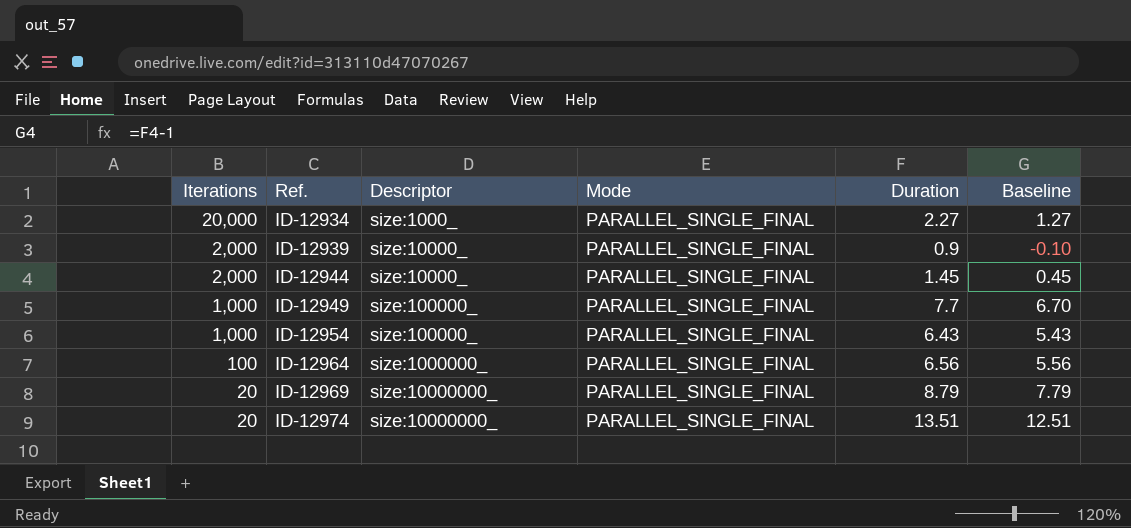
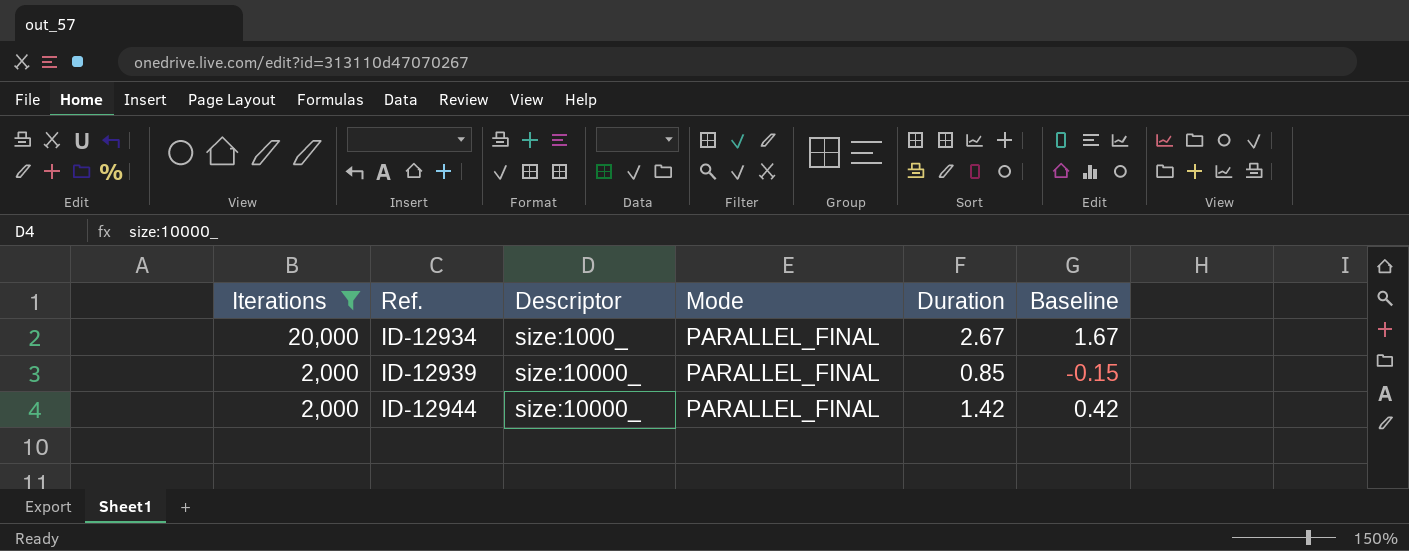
filter: none -> Iterations >= 2,000
ID-12934 | Mode: PARALLEL_SINGLE_FINAL -> PARALLEL_FINAL
ID-12934 | Duration: 2.27 -> 2.67
ID-12934 | Baseline: 1.27 -> 1.67
ID-12939 | Mode: PARALLEL_SINGLE_FINAL -> PARALLEL_FINAL
ID-12939 | Duration: 0.9 -> 0.85
ID-12939 | Baseline: -0.10 -> -0.15
ID-12944 | Mode: PARALLEL_SINGLE_FINAL -> PARALLEL_FINAL
ID-12944 | Duration: 1.45 -> 1.42
ID-12944 | Baseline: 0.45 -> 0.42

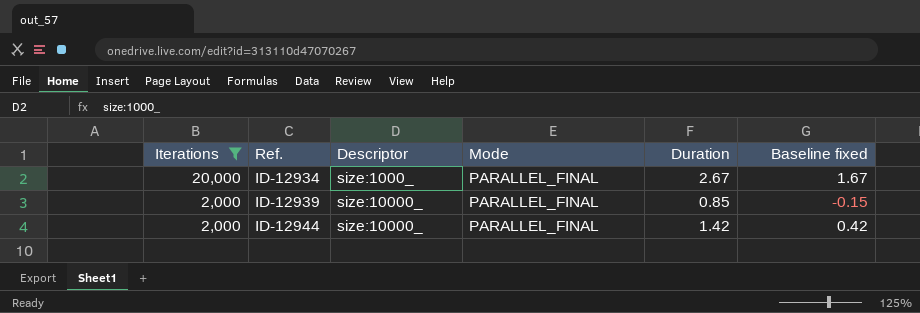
column name: Baseline -> Baseline fixed

